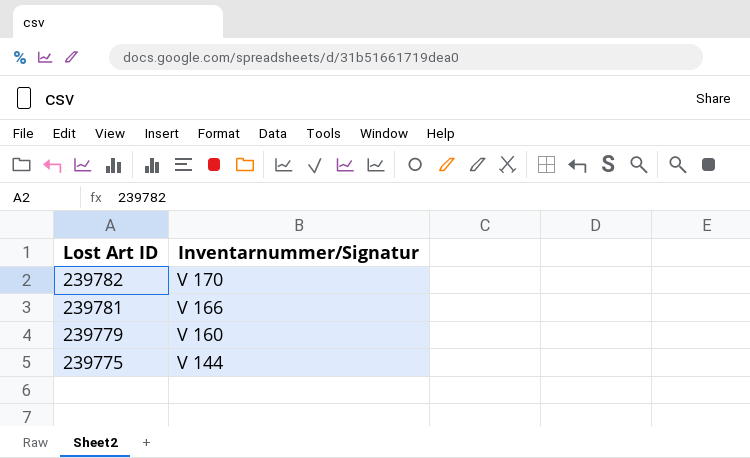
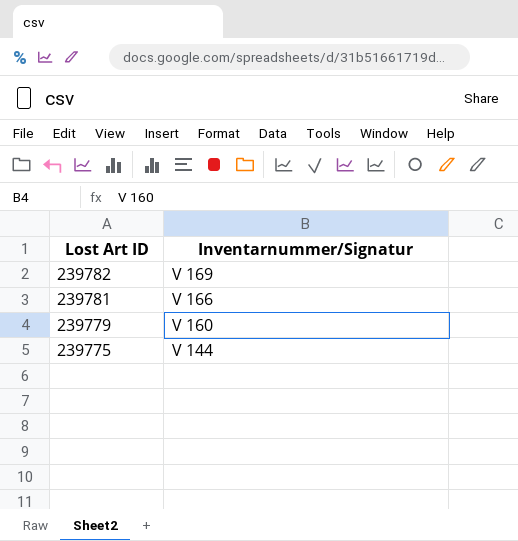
239782 | Inventarnummer/Signatur: V 170 -> V 169

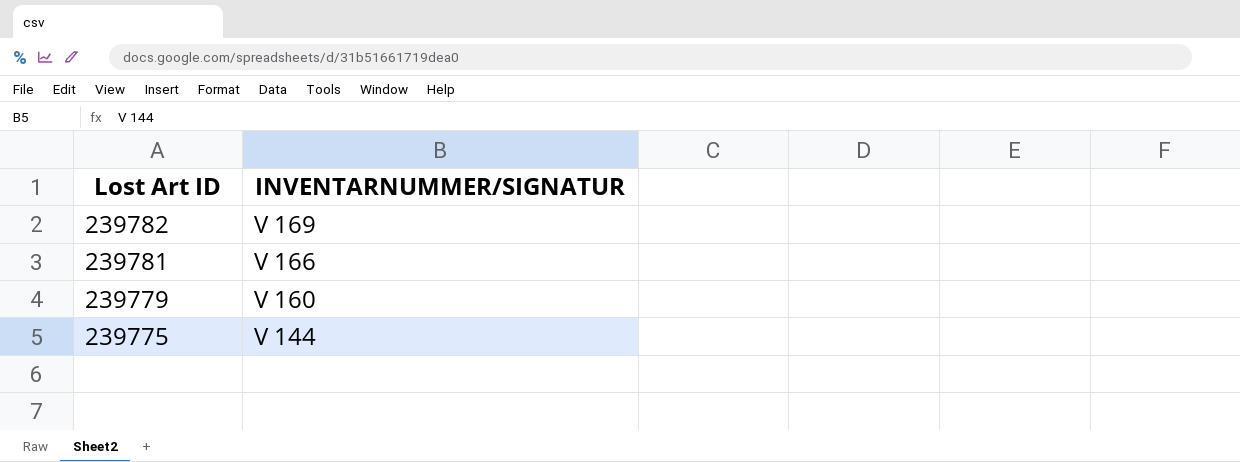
column name: Inventarnummer/Signatur -> INVENTARNUMMER/SIGNATUR

